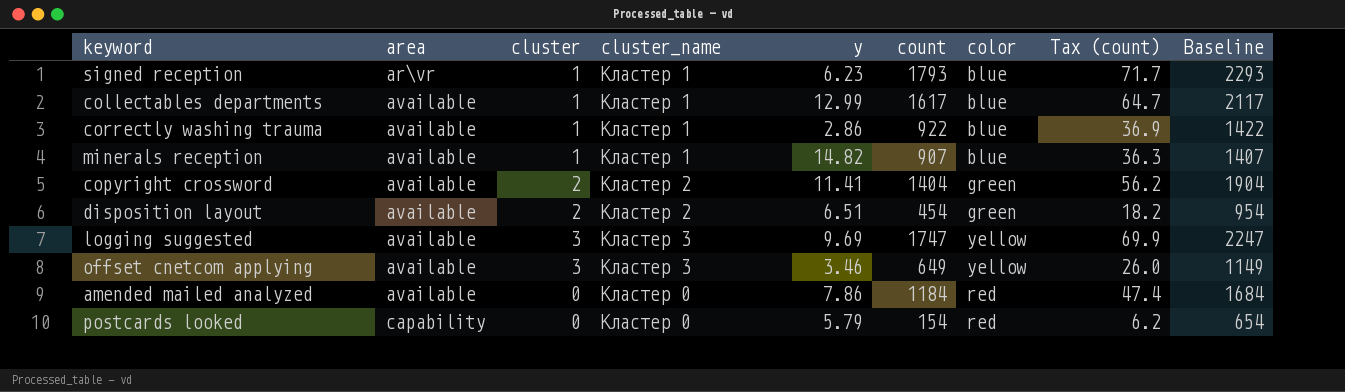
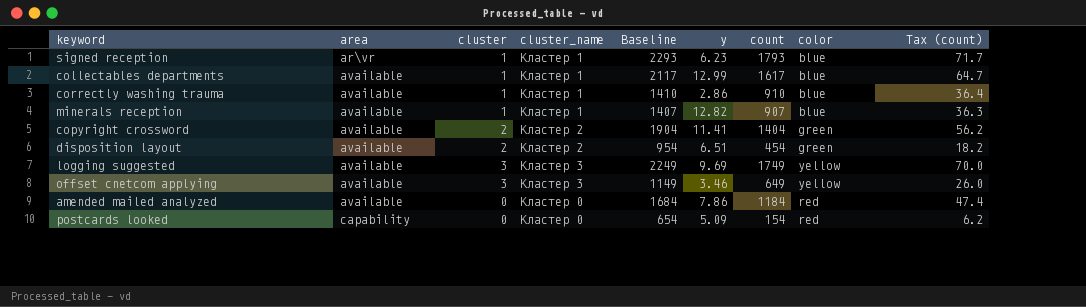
column Baseline | position: 9 -> 5
correctly washing trauma | Baseline: 1422 -> 1410
correctly washing trauma | count: 922 -> 910
correctly washing trauma | Tax (count): 36.9 -> 36.4
minerals reception | y: 14.82 -> 12.82
logging suggested | Baseline: 2247 -> 2249
logging suggested | count: 1747 -> 1749
logging suggested | Tax (count): 69.9 -> 70.0
postcards looked | y: 5.79 -> 5.09

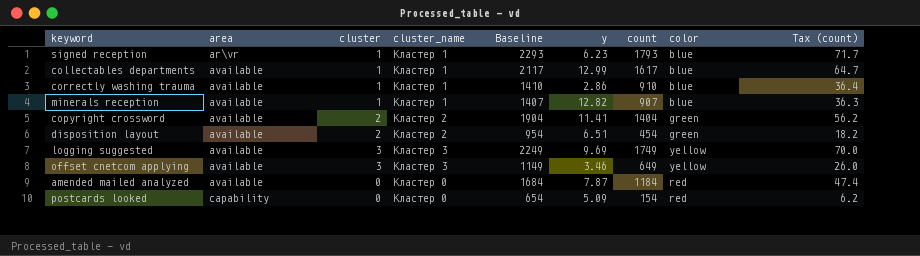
amended mailed analyzed | y: 7.86 -> 7.87

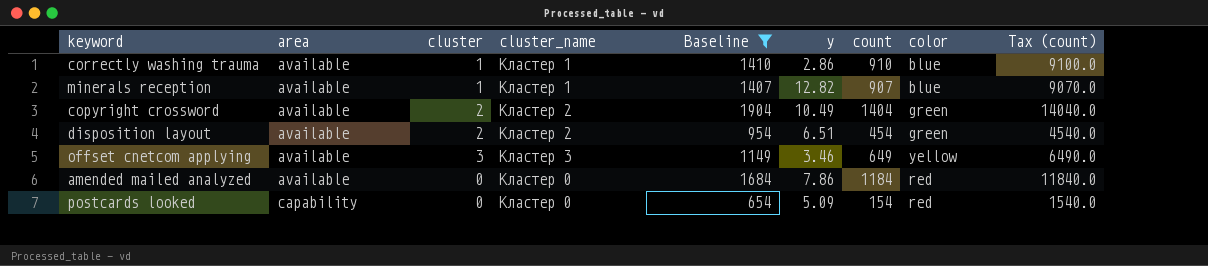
filter: none -> Baseline <= 1904
column Tax (count) | formula: [count] * 0.04 -> [count] * 10
copyright crossword | y: 11.41 -> 10.49
amended mailed analyzed | y: 7.87 -> 7.86

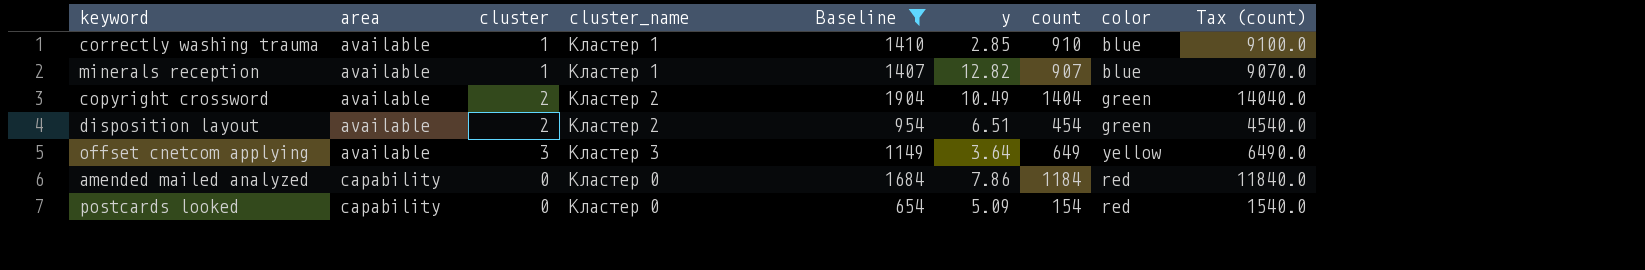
correctly washing trauma | y: 2.86 -> 2.85
offset cnetcom applying | y: 3.46 -> 3.64
amended mailed analyzed | area: available -> capability

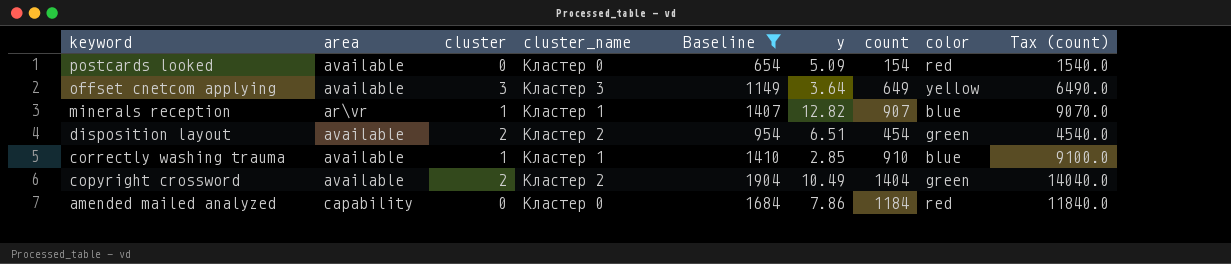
row order: area ascending -> keyword descending
postcards looked | area: capability -> available
minerals reception | area: available -> ar\vr

